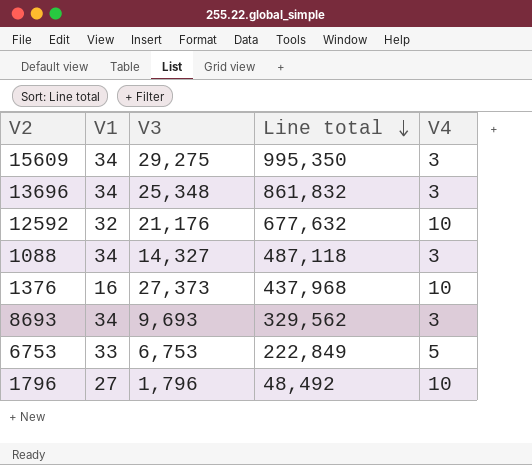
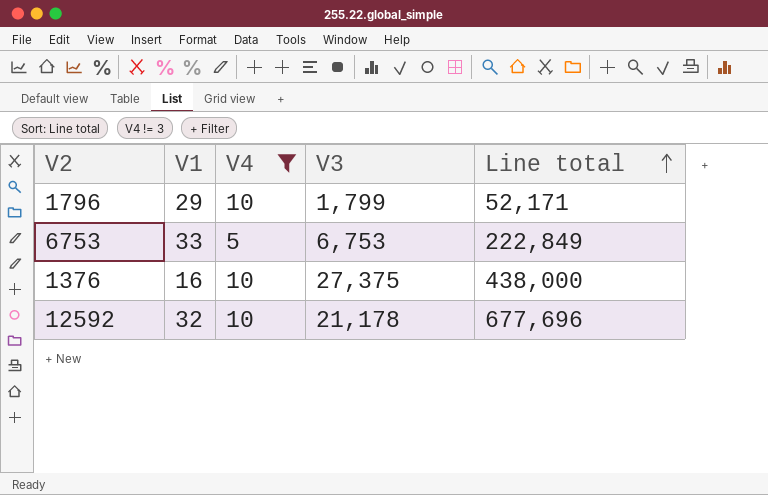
filter: none -> V4 != 3
row order: Line total descending -> Line total ascending
column V4 | position: 5 -> 3
1796 | V1: 27 -> 29
1796 | V3: 1,796 -> 1,799
1796 | Line total: 48,492 -> 52,171
1376 | V3: 27,373 -> 27,375
1376 | Line total: 437,968 -> 438,000
12592 | V3: 21,176 -> 21,178
12592 | Line total: 677,632 -> 677,696

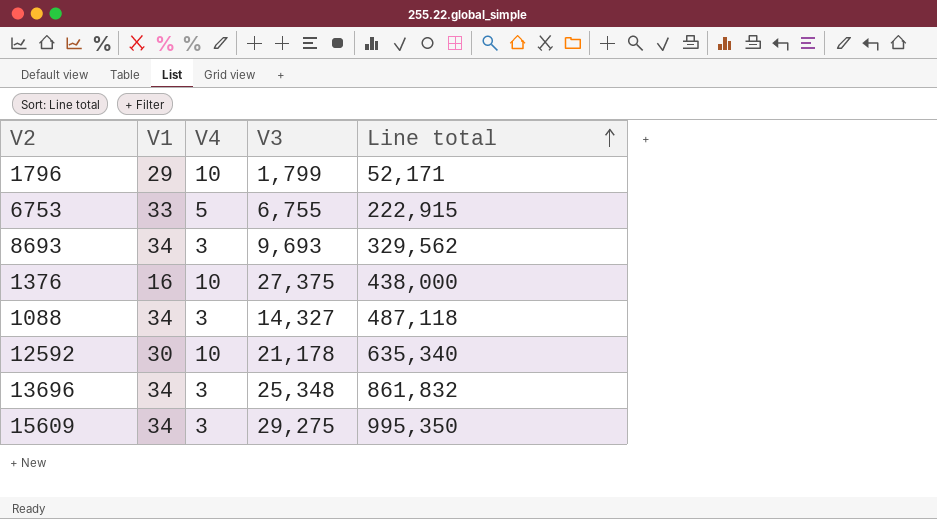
filter: V4 != 3 -> none
6753 | V3: 6,753 -> 6,755
6753 | Line total: 222,849 -> 222,915
12592 | V1: 32 -> 30
12592 | Line total: 677,696 -> 635,340

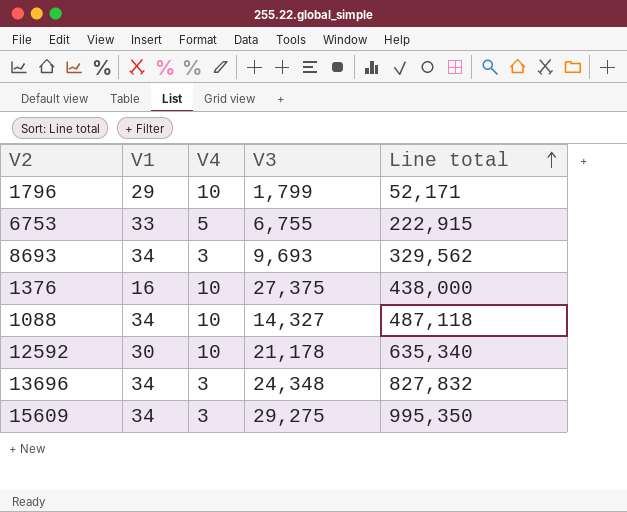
1088 | V4: 3 -> 10
13696 | V3: 25,348 -> 24,348
13696 | Line total: 861,832 -> 827,832

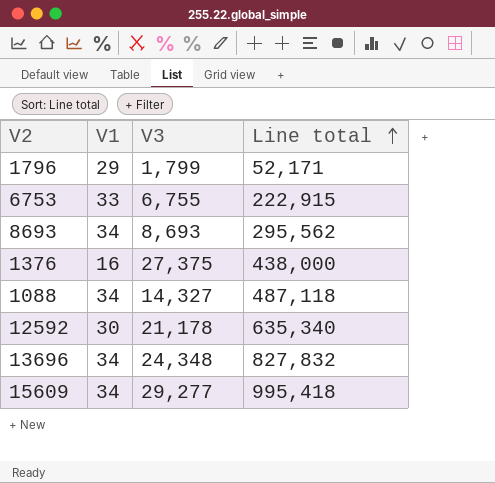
column V4 | position: 3 -> none
8693 | V3: 9,693 -> 8,693
8693 | Line total: 329,562 -> 295,562
15609 | V3: 29,275 -> 29,277
15609 | Line total: 995,350 -> 995,418

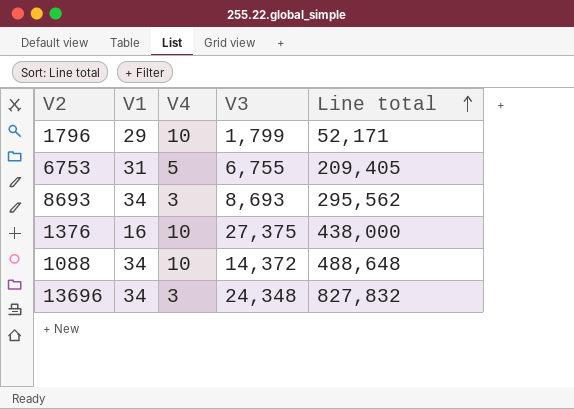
column V4 | position: none -> 3
row 12592: 30 | 21,178 | 635,340 -> none
row 15609: 34 | 29,277 | 995,418 -> none
6753 | V1: 33 -> 31
6753 | Line total: 222,915 -> 209,405
1088 | V3: 14,327 -> 14,372
1088 | Line total: 487,118 -> 488,648

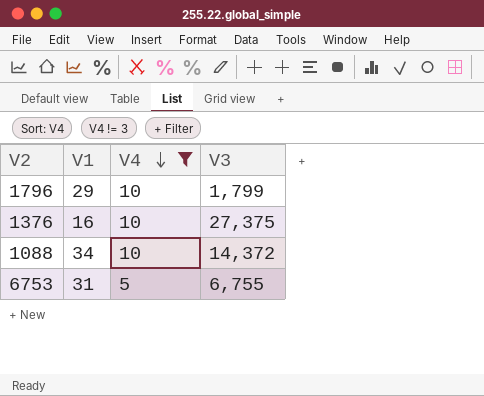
filter: none -> V4 != 3
row order: Line total ascending -> V4 descending
column Line total | formula: [V1] * [V3] -> none

